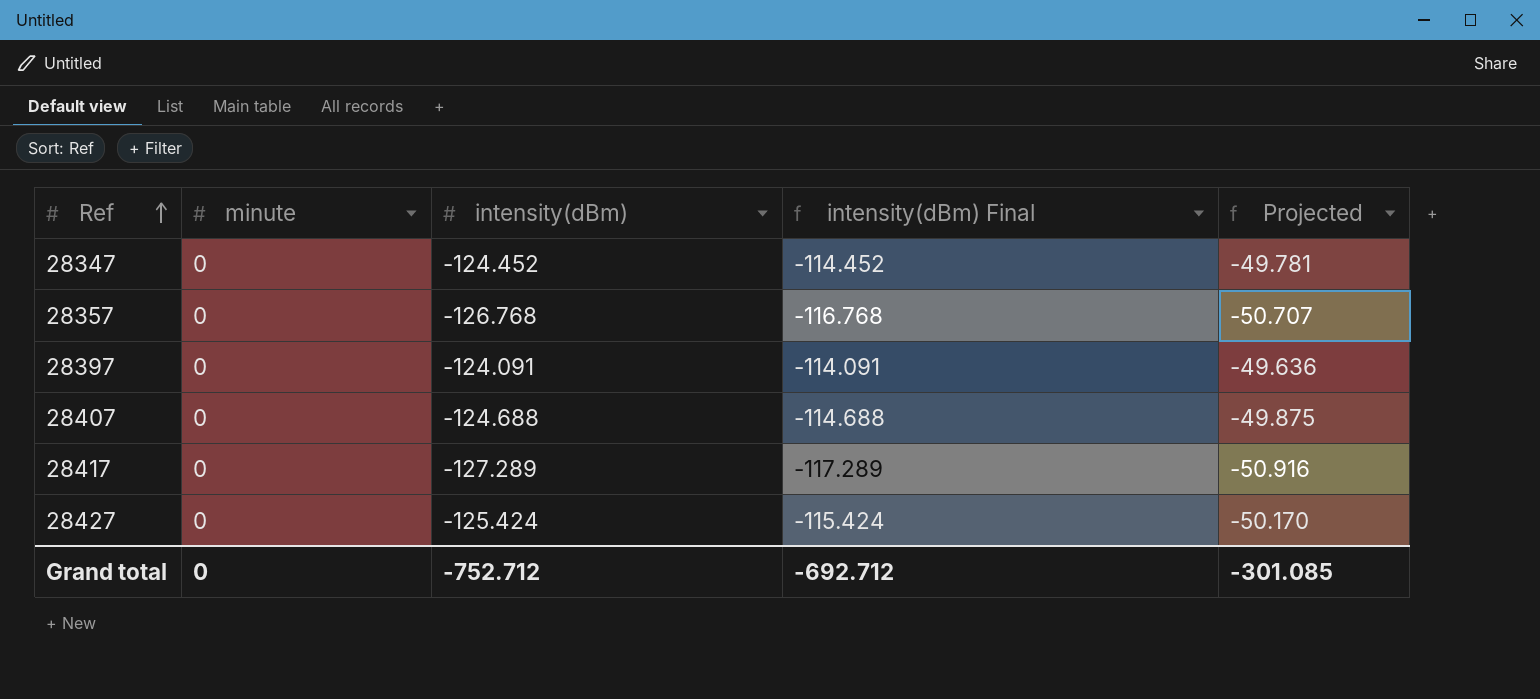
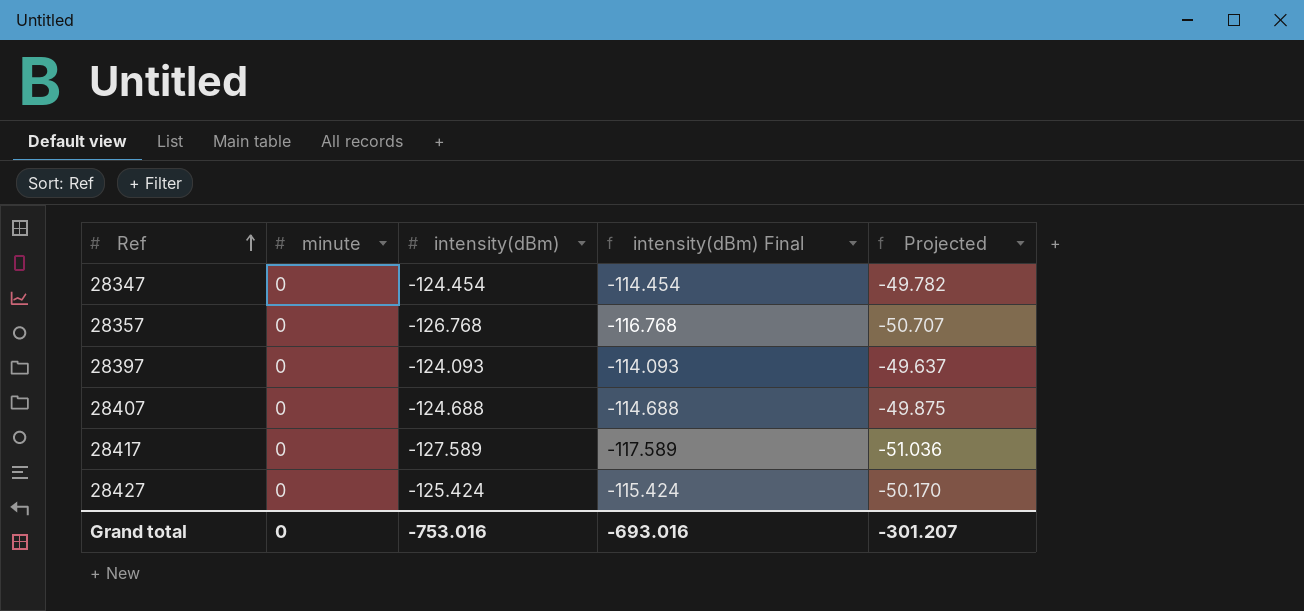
28347 | intensity(dBm): -124.452 -> -124.454
28347 | intensity(dBm) Final: -114.452 -> -114.454
28347 | Projected: -49.781 -> -49.782
28397 | intensity(dBm): -124.091 -> -124.093
28397 | intensity(dBm) Final: -114.091 -> -114.093
28397 | Projected: -49.636 -> -49.637
28417 | intensity(dBm): -127.289 -> -127.589
28417 | intensity(dBm) Final: -117.289 -> -117.589
28417 | Projected: -50.916 -> -51.036
Grand total | intensity(dBm): -752.712 -> -753.016
Grand total | intensity(dBm) Final: -692.712 -> -693.016
Grand total | Projected: -301.085 -> -301.207

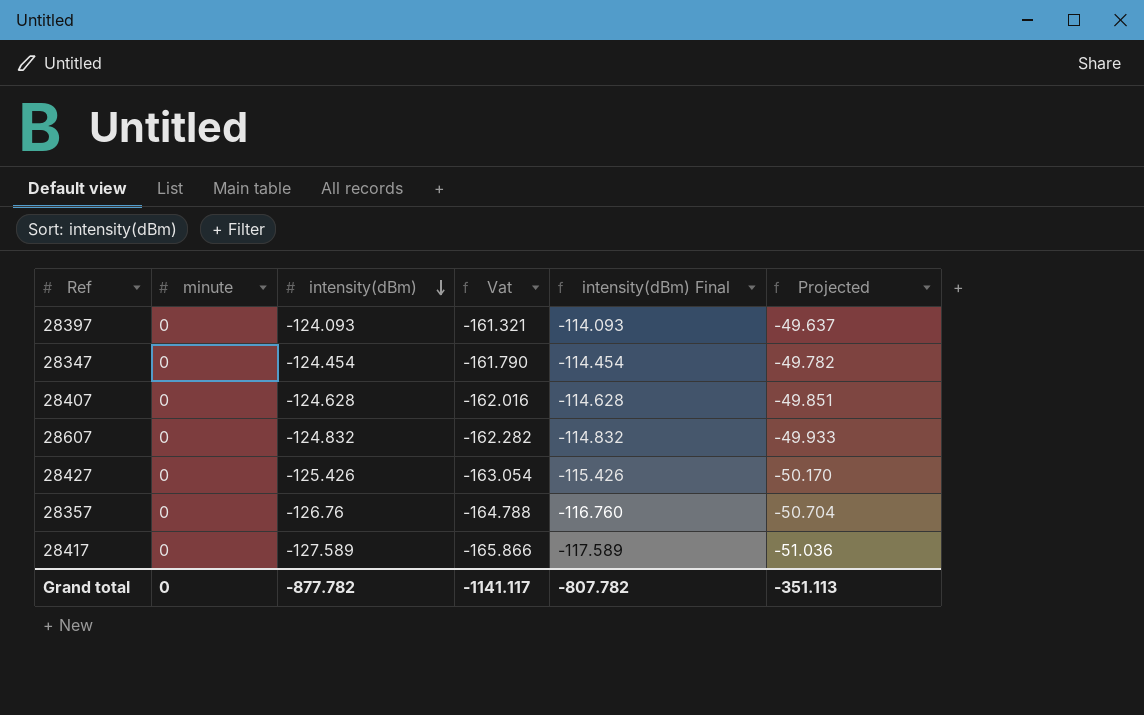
row order: Ref ascending -> intensity(dBm) descending
column Vat | formula: none -> [intensity(dBm)] * 1.3
28407 | intensity(dBm): -124.688 -> -124.628
28407 | intensity(dBm) Final: -114.688 -> -114.628
28407 | Projected: -49.875 -> -49.851
row 28607: none -> 0 | -124.832 | -162.282 | -114.832 | -49.933
28427 | intensity(dBm): -125.424 -> -125.426
28427 | intensity(dBm) Final: -115.424 -> -115.426
28357 | intensity(dBm): -126.768 -> -126.76
28357 | intensity(dBm) Final: -116.768 -> -116.760
28357 | Projected: -50.707 -> -50.704
Grand total | intensity(dBm): -753.016 -> -877.782
Grand total | intensity(dBm) Final: -693.016 -> -807.782
Grand total | Projected: -301.207 -> -351.113

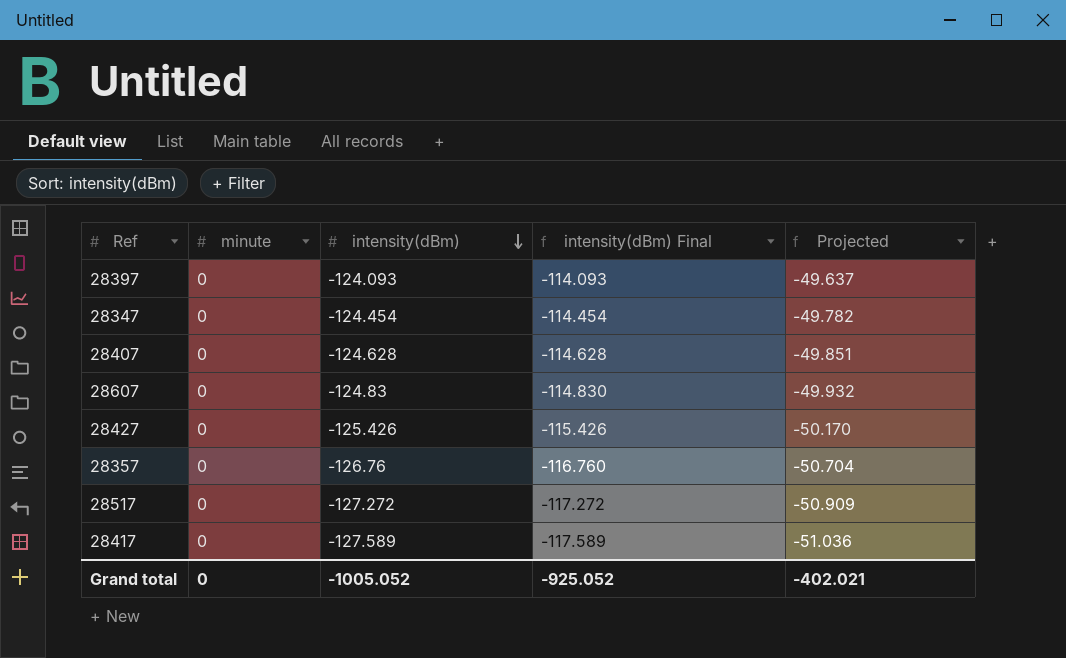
column Vat | formula: [intensity(dBm)] * 1.3 -> none
28607 | intensity(dBm): -124.832 -> -124.83
28607 | intensity(dBm) Final: -114.832 -> -114.830
28607 | Projected: -49.933 -> -49.932
row 28517: none -> 0 | -127.272 | -117.272 | -50.909
Grand total | intensity(dBm): -877.782 -> -1005.052
Grand total | intensity(dBm) Final: -807.782 -> -925.052
Grand total | Projected: -351.113 -> -402.021

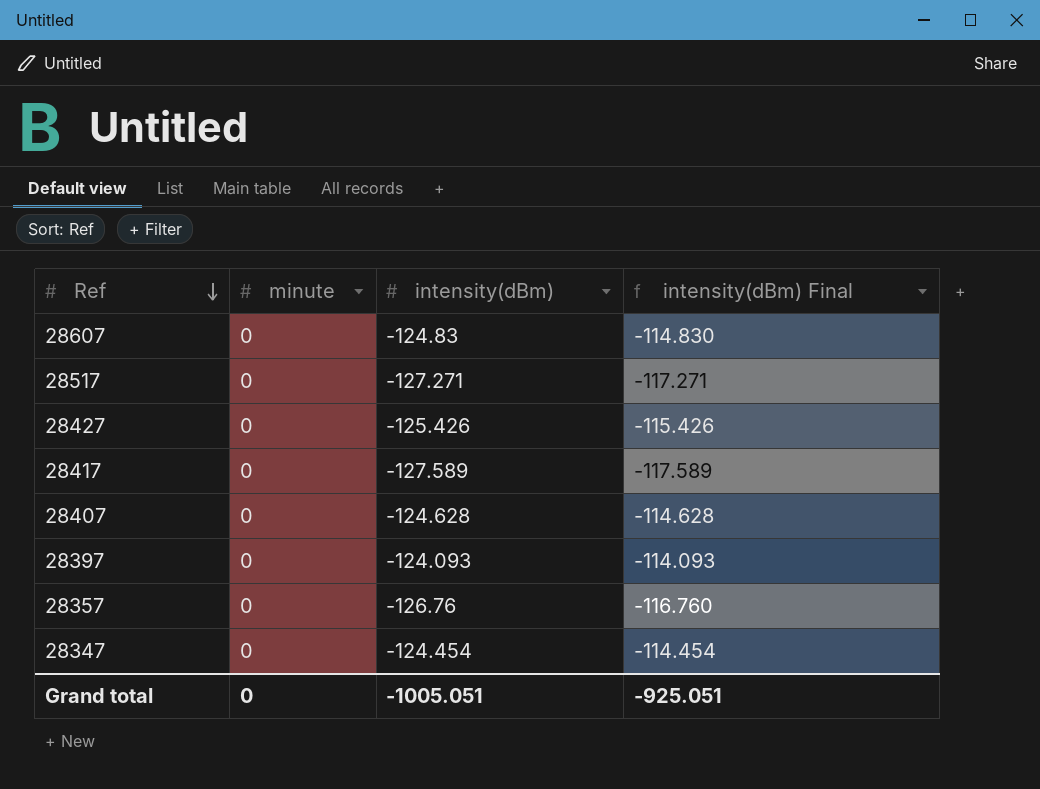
row order: intensity(dBm) descending -> Ref descending
column Projected | formula: [intensity(dBm)] * 0.4 -> none
28517 | intensity(dBm): -127.272 -> -127.271
28517 | intensity(dBm) Final: -117.272 -> -117.271
Grand total | intensity(dBm): -1005.052 -> -1005.051
Grand total | intensity(dBm) Final: -925.052 -> -925.051

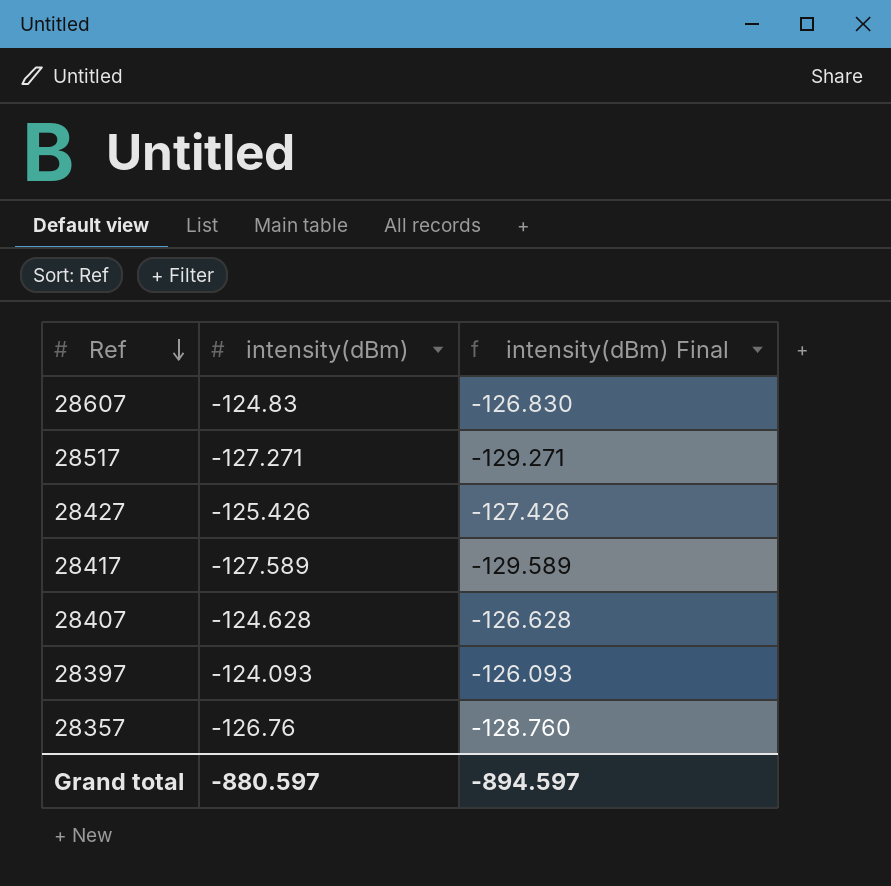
column minute | position: 2 -> none
column intensity(dBm) Final | formula: [intensity(dBm)] + 10 -> [intensity(dBm)] - 2
row 28347: 0 | -124.454 | -114.454 -> none
Grand total | intensity(dBm): -1005.051 -> -880.597
Grand total | intensity(dBm) Final: -925.051 -> -894.597

